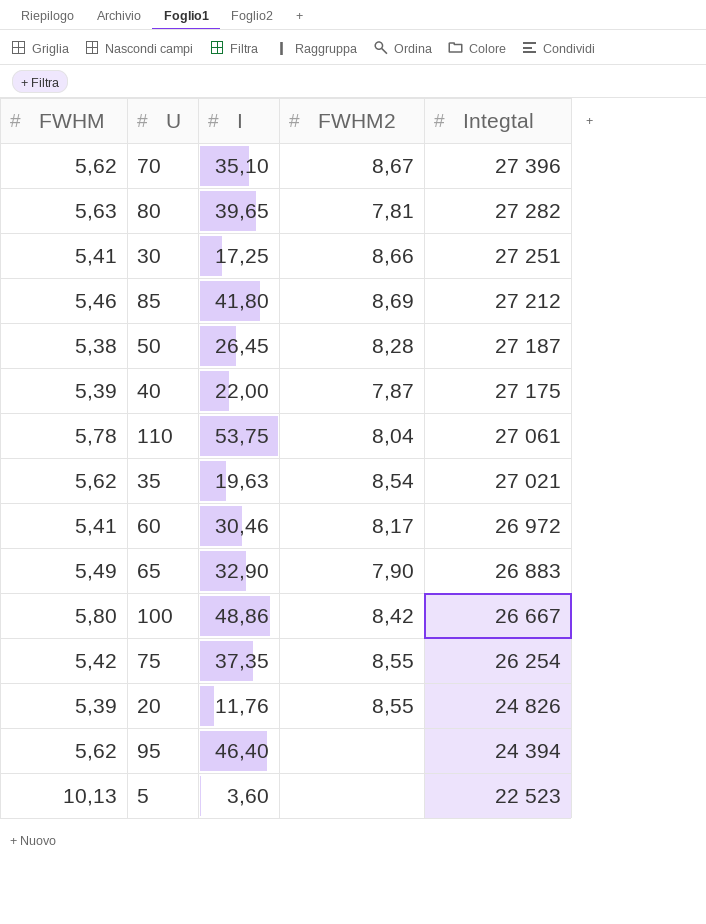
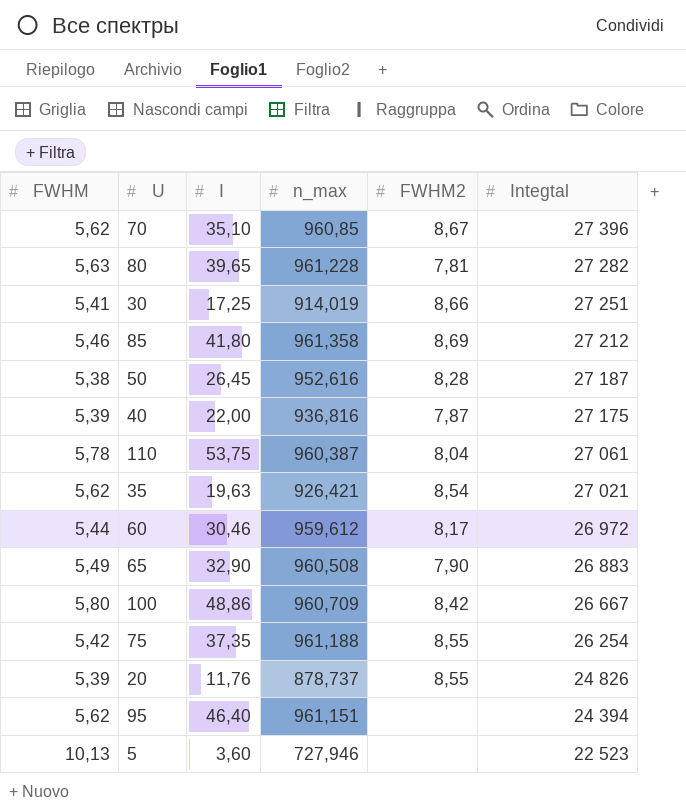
column n_max | position: none -> 4
60 | FWHM: 5,41 -> 5,44

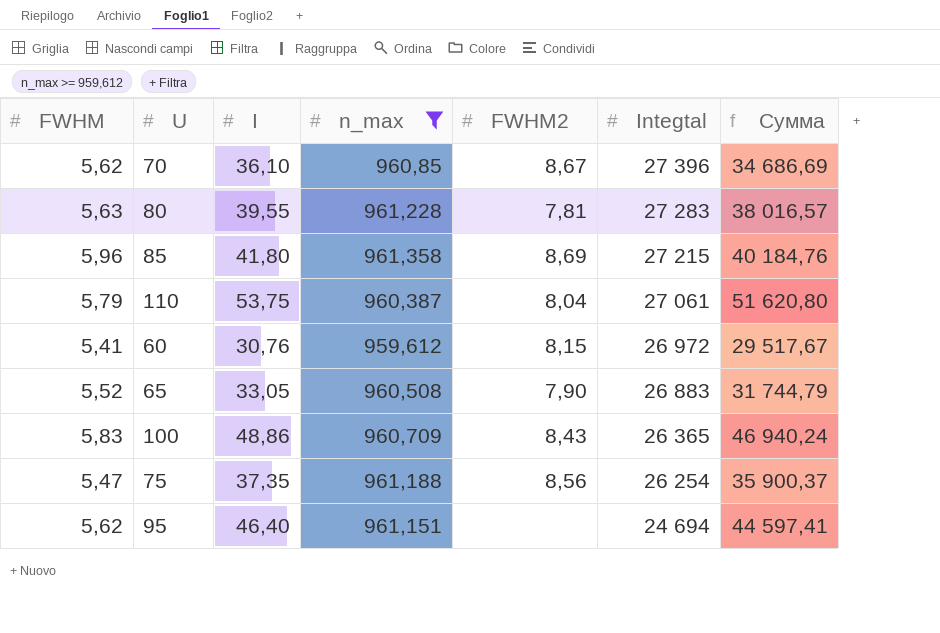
filter: none -> n_max >= 959,612
column Сумма | formula: none -> [I] * [n_max]
70 | I: 35,10 -> 36,10
80 | I: 39,65 -> 39,55
80 | Integtal: 27 282 -> 27 283
85 | FWHM: 5,46 -> 5,96
85 | Integtal: 27 212 -> 27 215
110 | FWHM: 5,78 -> 5,79
60 | FWHM: 5,44 -> 5,41
60 | I: 30,46 -> 30,76
60 | FWHM2: 8,17 -> 8,15
65 | FWHM: 5,49 -> 5,52
65 | I: 32,90 -> 33,05
100 | FWHM: 5,80 -> 5,83
100 | FWHM2: 8,42 -> 8,43
100 | Integtal: 26 667 -> 26 365
75 | FWHM: 5,42 -> 5,47
75 | FWHM2: 8,55 -> 8,56
95 | Integtal: 24 394 -> 24 694

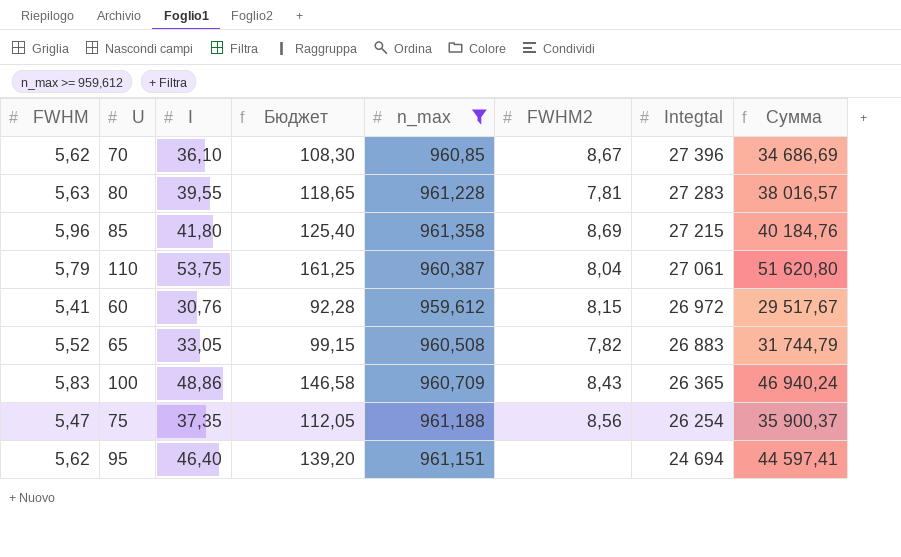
column Бюджет | formula: none -> [I] * 3
65 | FWHM2: 7,90 -> 7,82

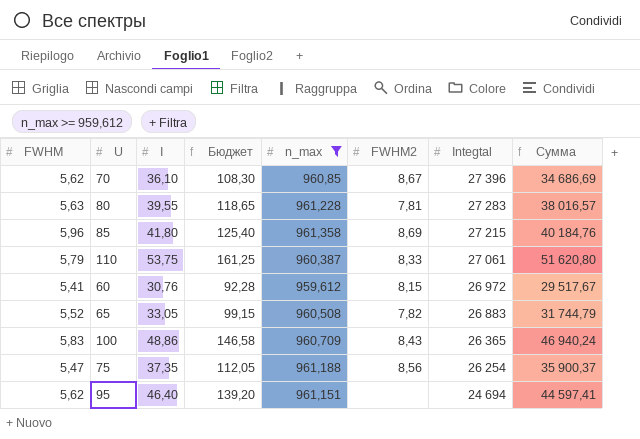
110 | FWHM2: 8,04 -> 8,33

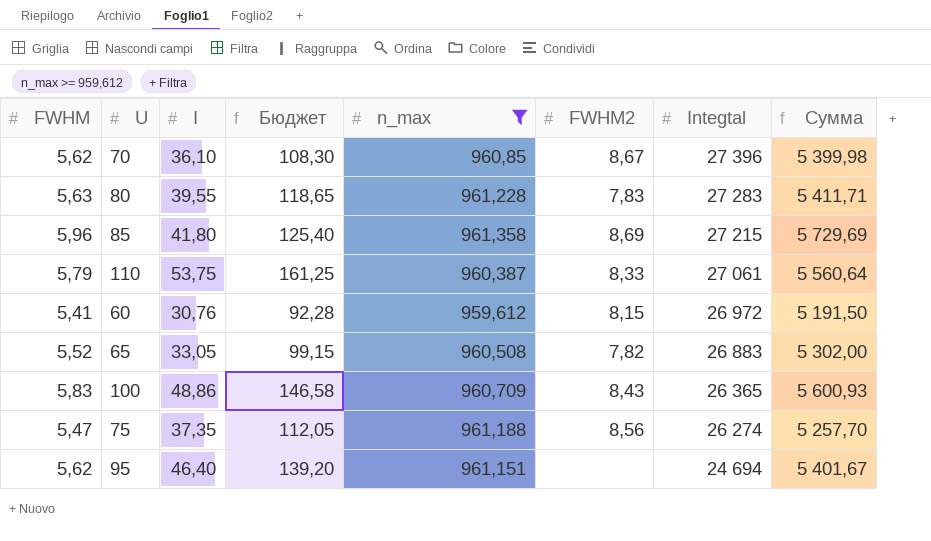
column Сумма | formula: [I] * [n_max] -> [FWHM] * [n_max]
80 | FWHM2: 7,81 -> 7,83
75 | Integtal: 26 254 -> 26 274

